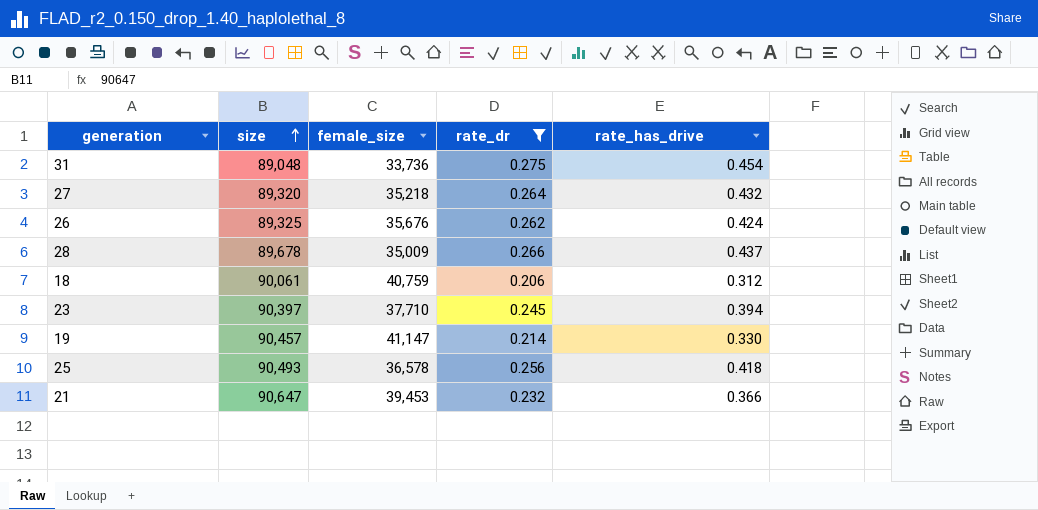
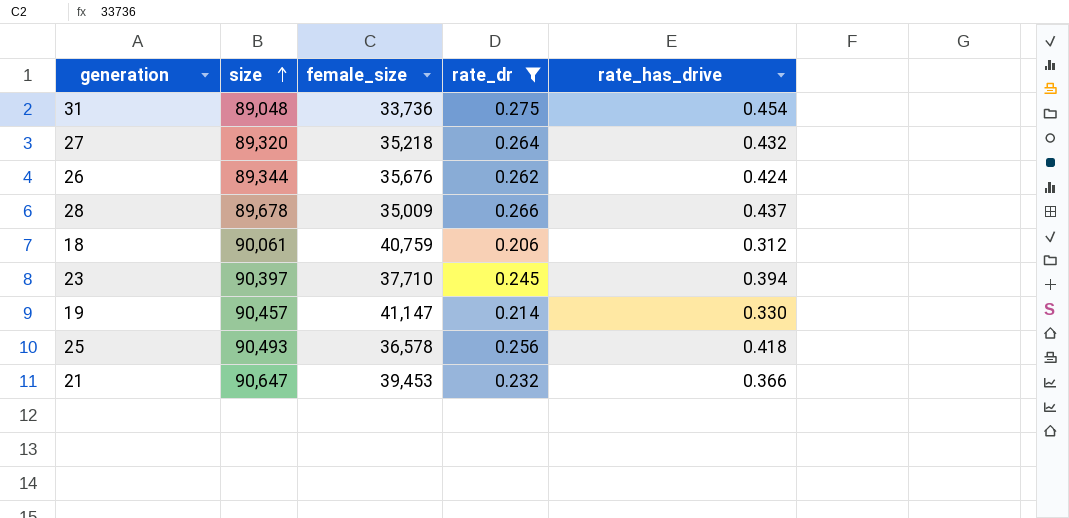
26 | size: 89,325 -> 89,344

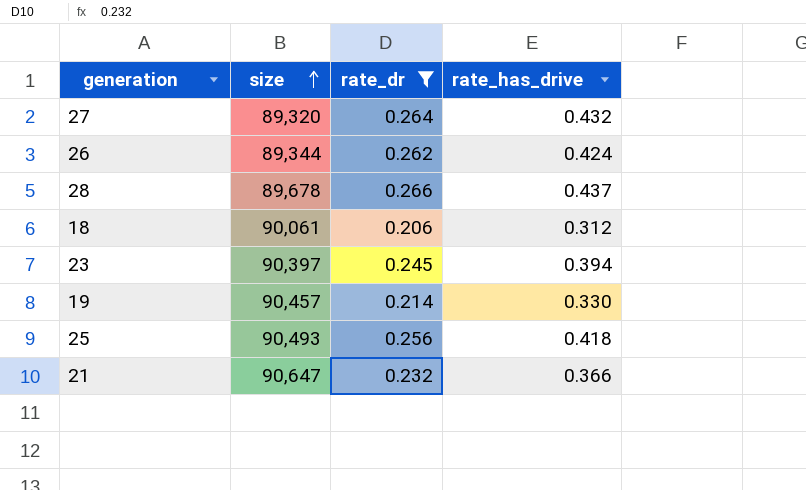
column female_size | position: 3 -> none
row 31: 89,048 | 33,736 | 0.275 | 0.454 -> none

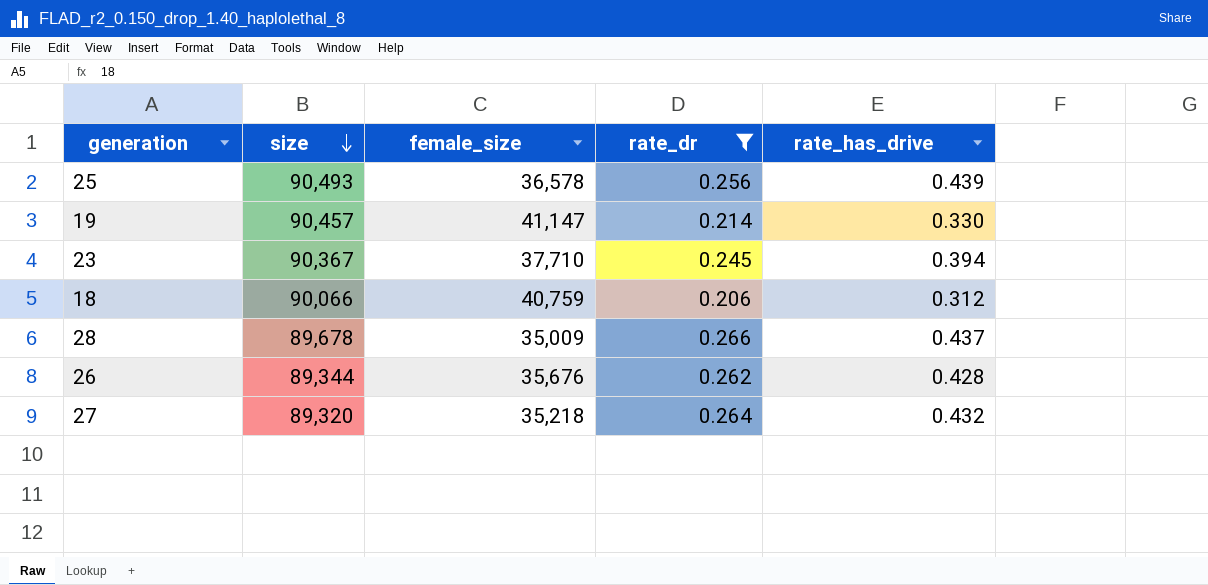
row order: size ascending -> size descending
column female_size | position: none -> 3
row 21: 90,647 | 0.232 | 0.366 -> none
25 | rate_has_drive: 0.418 -> 0.439
23 | size: 90,397 -> 90,367
18 | size: 90,061 -> 90,066
26 | rate_has_drive: 0.424 -> 0.428

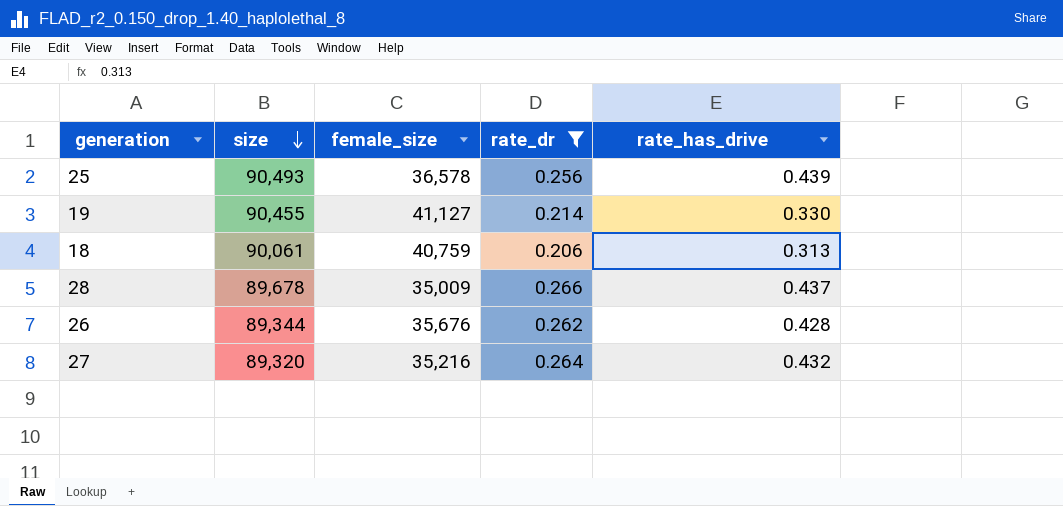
row 23: 90,367 | 37,710 | 0.245 | 0.394 -> none
19 | size: 90,457 -> 90,455
19 | female_size: 41,147 -> 41,127
18 | size: 90,066 -> 90,061
18 | rate_has_drive: 0.312 -> 0.313
27 | female_size: 35,218 -> 35,216

